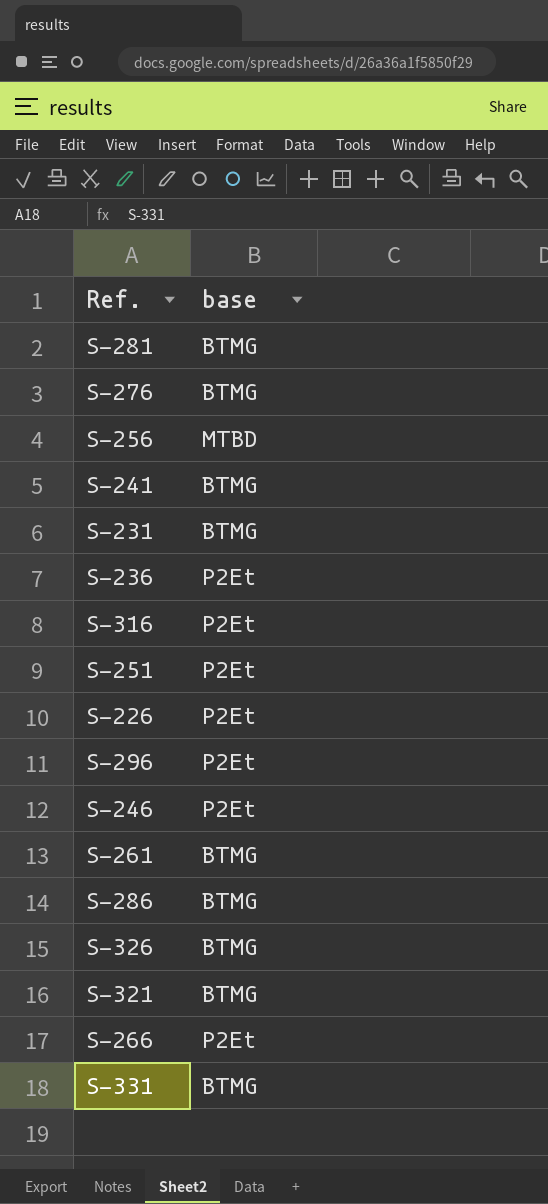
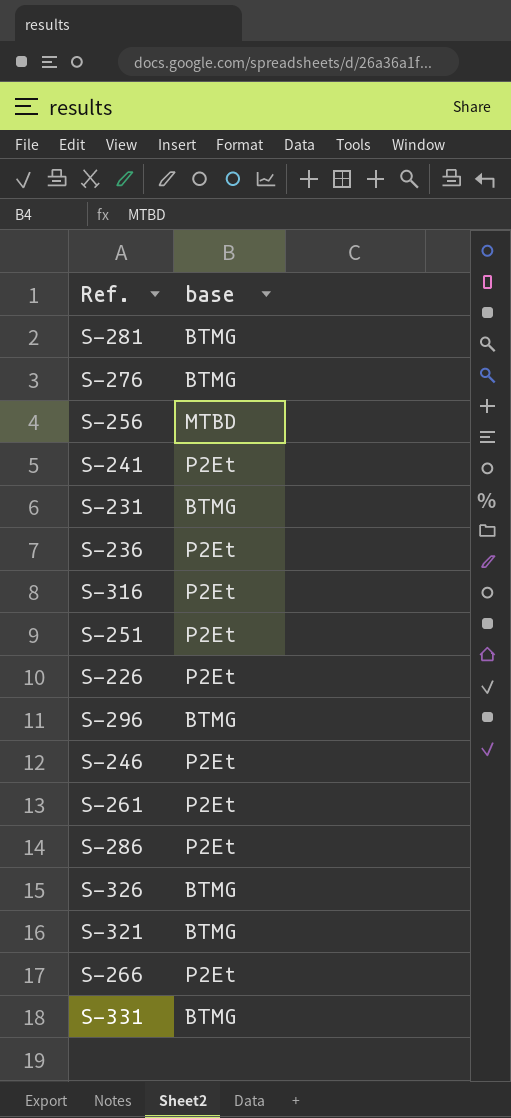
S-241 | base: BTMG -> P2Et
S-296 | base: P2Et -> BTMG
S-261 | base: BTMG -> P2Et
S-286 | base: BTMG -> P2Et

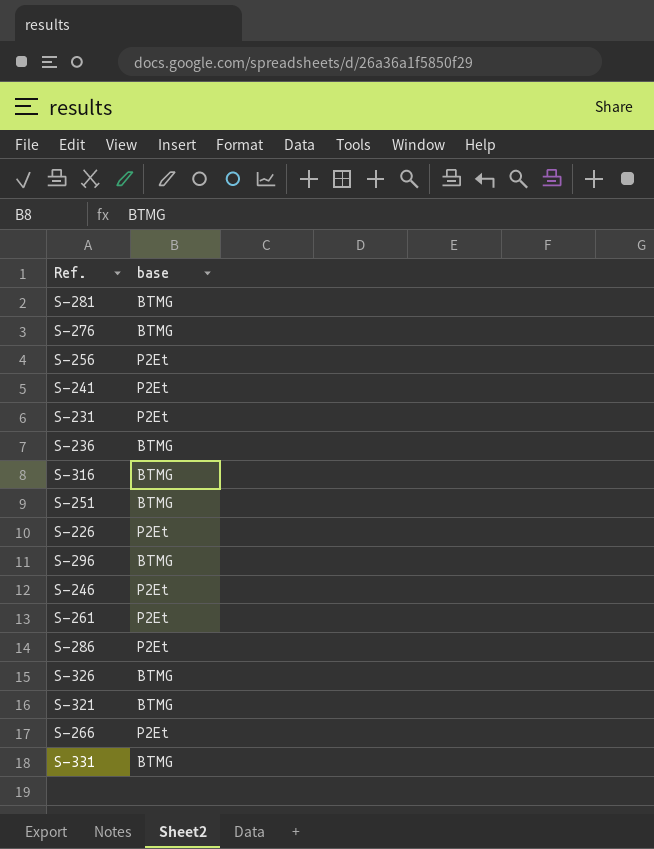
S-256 | base: MTBD -> P2Et
S-231 | base: BTMG -> P2Et
S-236 | base: P2Et -> BTMG
S-316 | base: P2Et -> BTMG
S-251 | base: P2Et -> BTMG

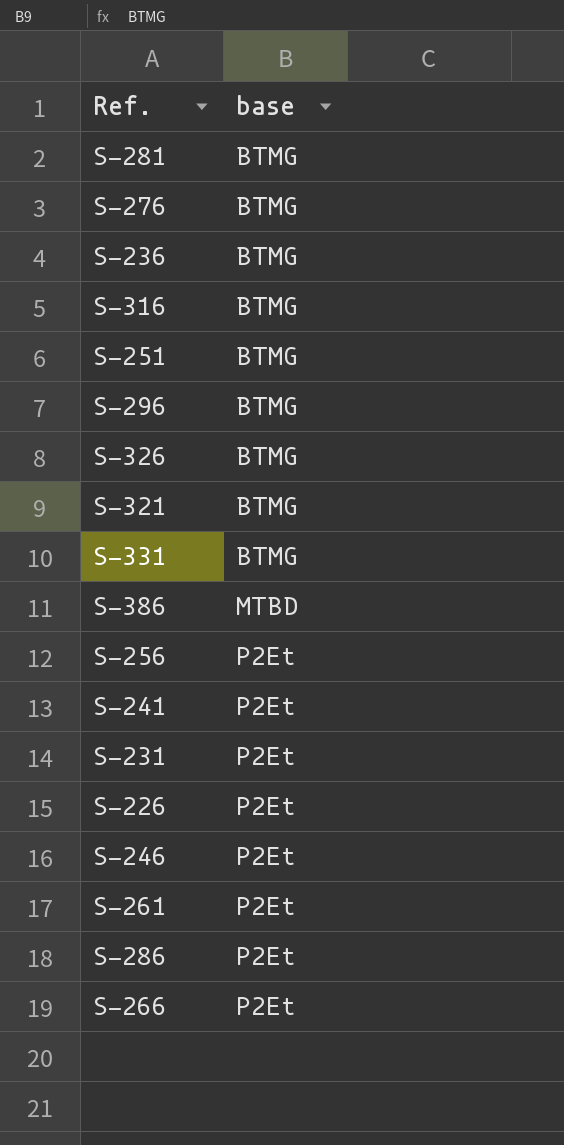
row order: none -> base ascending
row S-386: none -> MTBD

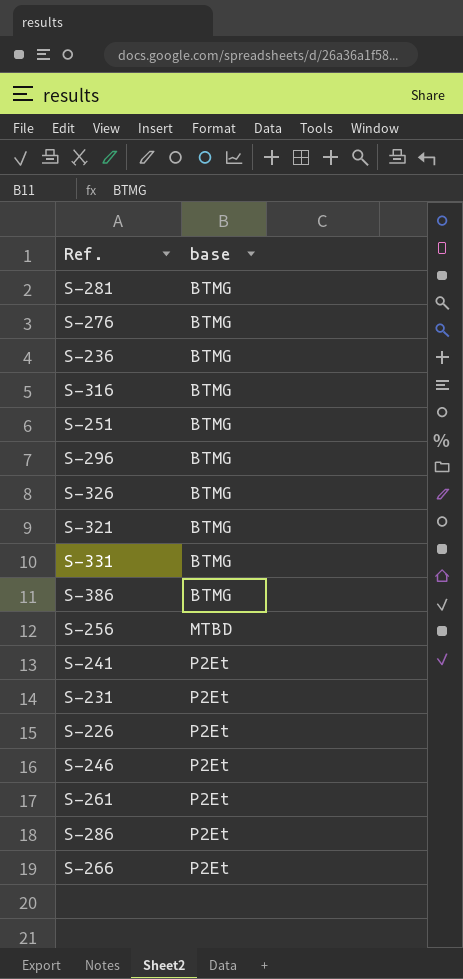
S-386 | base: MTBD -> BTMG
S-256 | base: P2Et -> MTBD

